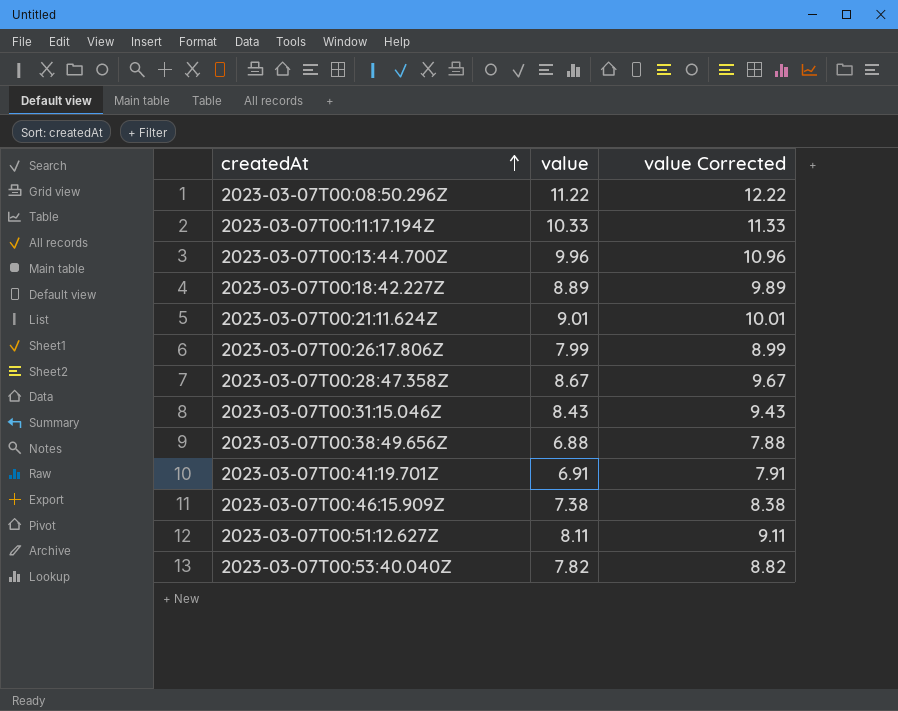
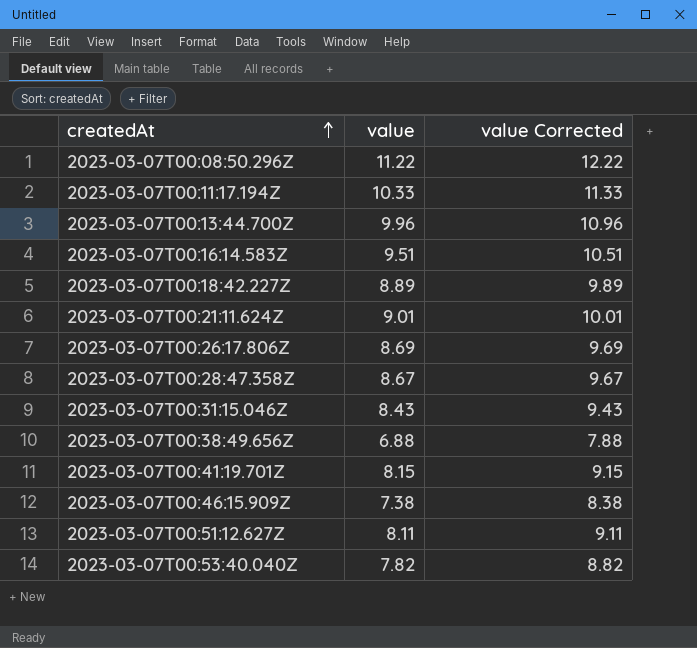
row 2023-03-07T00:16:14.583Z: none -> 9.51 | 10.51
2023-03-07T00:26:17.806Z | value: 7.99 -> 8.69
2023-03-07T00:26:17.806Z | value Corrected: 8.99 -> 9.69
2023-03-07T00:41:19.701Z | value: 6.91 -> 8.15
2023-03-07T00:41:19.701Z | value Corrected: 7.91 -> 9.15

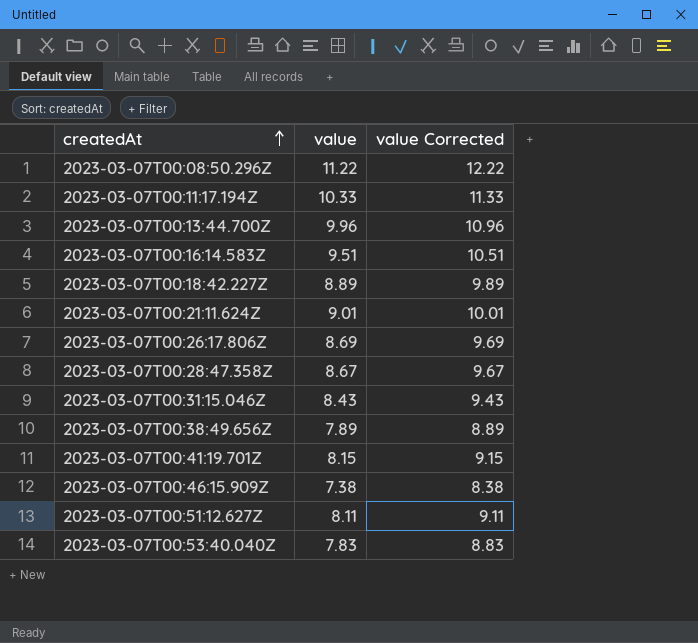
2023-03-07T00:38:49.656Z | value: 6.88 -> 7.89
2023-03-07T00:38:49.656Z | value Corrected: 7.88 -> 8.89
2023-03-07T00:53:40.040Z | value: 7.82 -> 7.83
2023-03-07T00:53:40.040Z | value Corrected: 8.82 -> 8.83

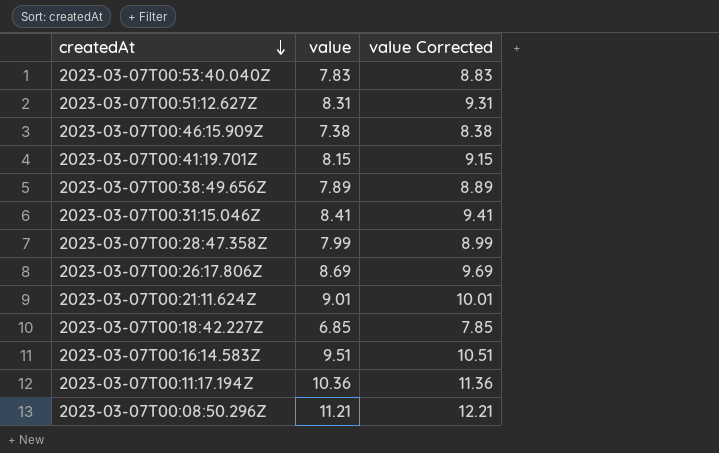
row order: createdAt ascending -> createdAt descending
row 2023-03-07T00:13:44.700Z: 9.96 | 10.96 -> none
2023-03-07T00:51:12.627Z | value: 8.11 -> 8.31
2023-03-07T00:51:12.627Z | value Corrected: 9.11 -> 9.31
2023-03-07T00:31:15.046Z | value: 8.43 -> 8.41
2023-03-07T00:31:15.046Z | value Corrected: 9.43 -> 9.41
2023-03-07T00:28:47.358Z | value: 8.67 -> 7.99
2023-03-07T00:28:47.358Z | value Corrected: 9.67 -> 8.99
2023-03-07T00:18:42.227Z | value: 8.89 -> 6.85
2023-03-07T00:18:42.227Z | value Corrected: 9.89 -> 7.85
2023-03-07T00:11:17.194Z | value: 10.33 -> 10.36
2023-03-07T00:11:17.194Z | value Corrected: 11.33 -> 11.36
2023-03-07T00:08:50.296Z | value: 11.22 -> 11.21
2023-03-07T00:08:50.296Z | value Corrected: 12.22 -> 12.21

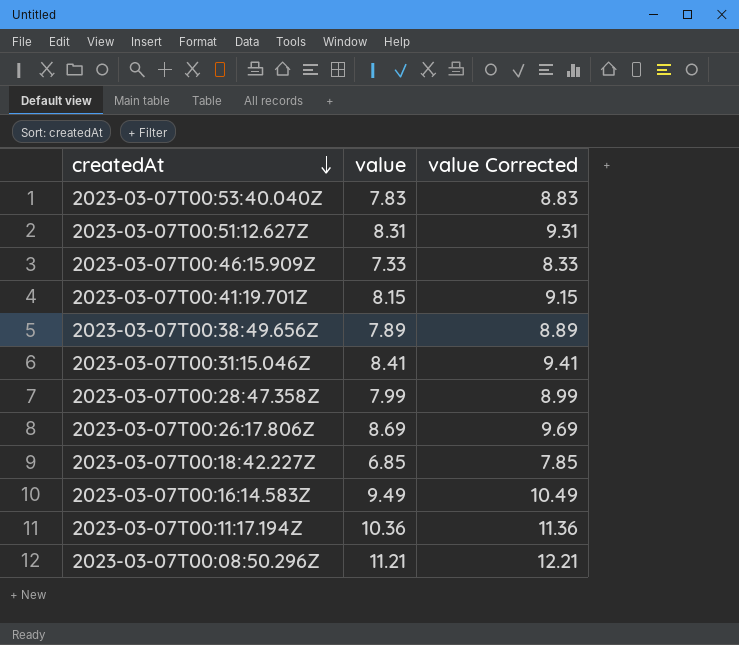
row 2023-03-07T00:21:11.624Z: 9.01 | 10.01 -> none
2023-03-07T00:46:15.909Z | value: 7.38 -> 7.33
2023-03-07T00:46:15.909Z | value Corrected: 8.38 -> 8.33
2023-03-07T00:16:14.583Z | value: 9.51 -> 9.49
2023-03-07T00:16:14.583Z | value Corrected: 10.51 -> 10.49

